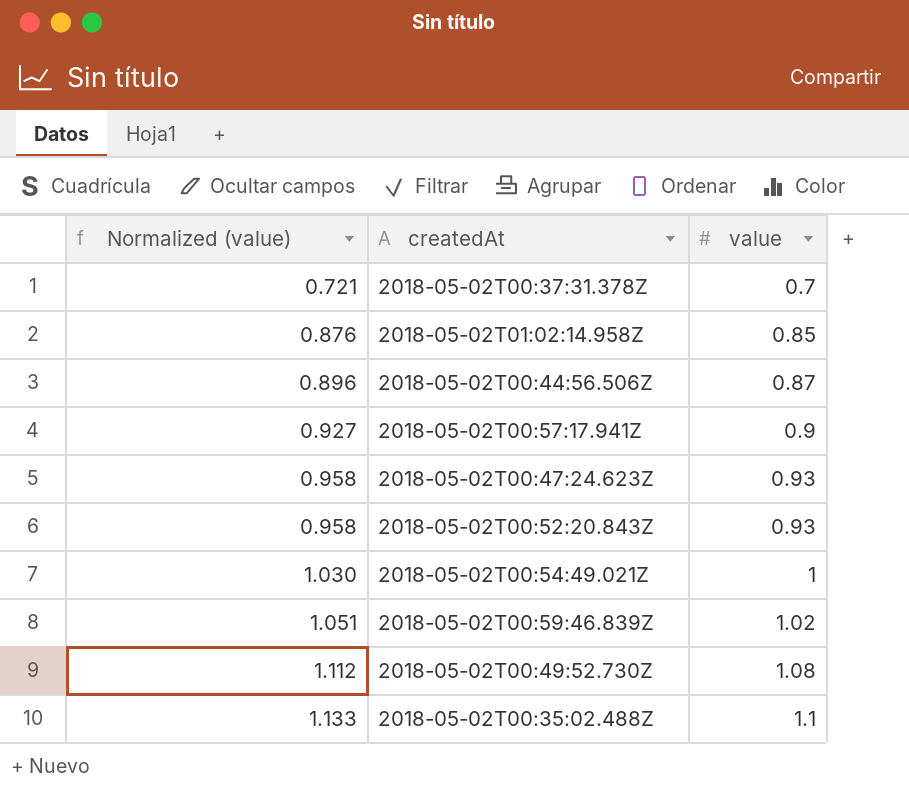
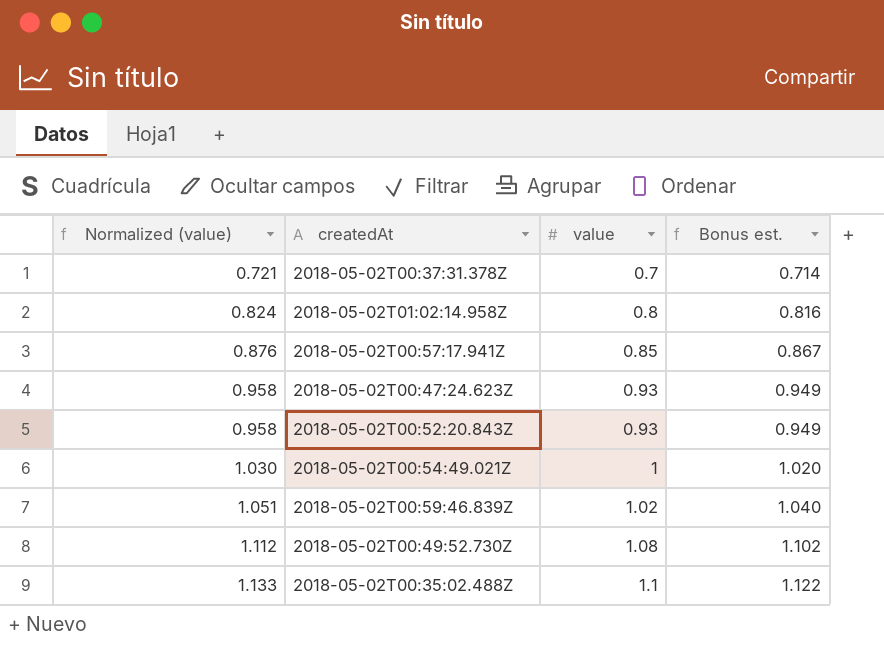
column Bonus est. | formula: none -> [value] * 1.02
row 2018-05-02T00:44:56.506Z: 0.896 | 0.87 -> none
2018-05-02T01:02:14.958Z | Normalized (value): 0.876 -> 0.824
2018-05-02T01:02:14.958Z | value: 0.85 -> 0.8
2018-05-02T00:57:17.941Z | Normalized (value): 0.927 -> 0.876
2018-05-02T00:57:17.941Z | value: 0.9 -> 0.85

